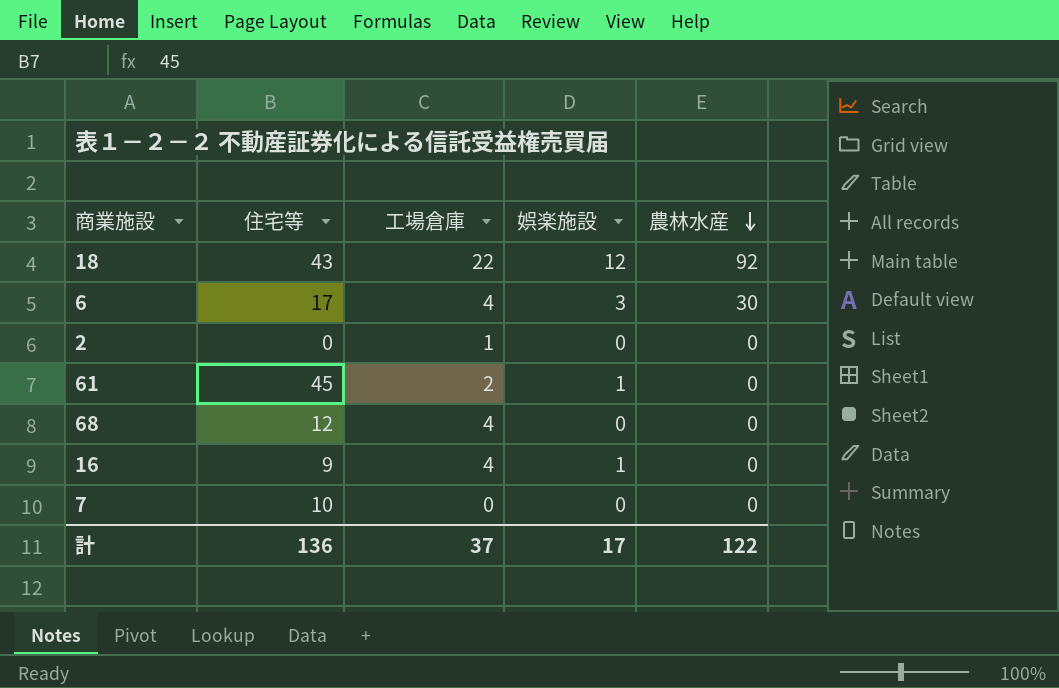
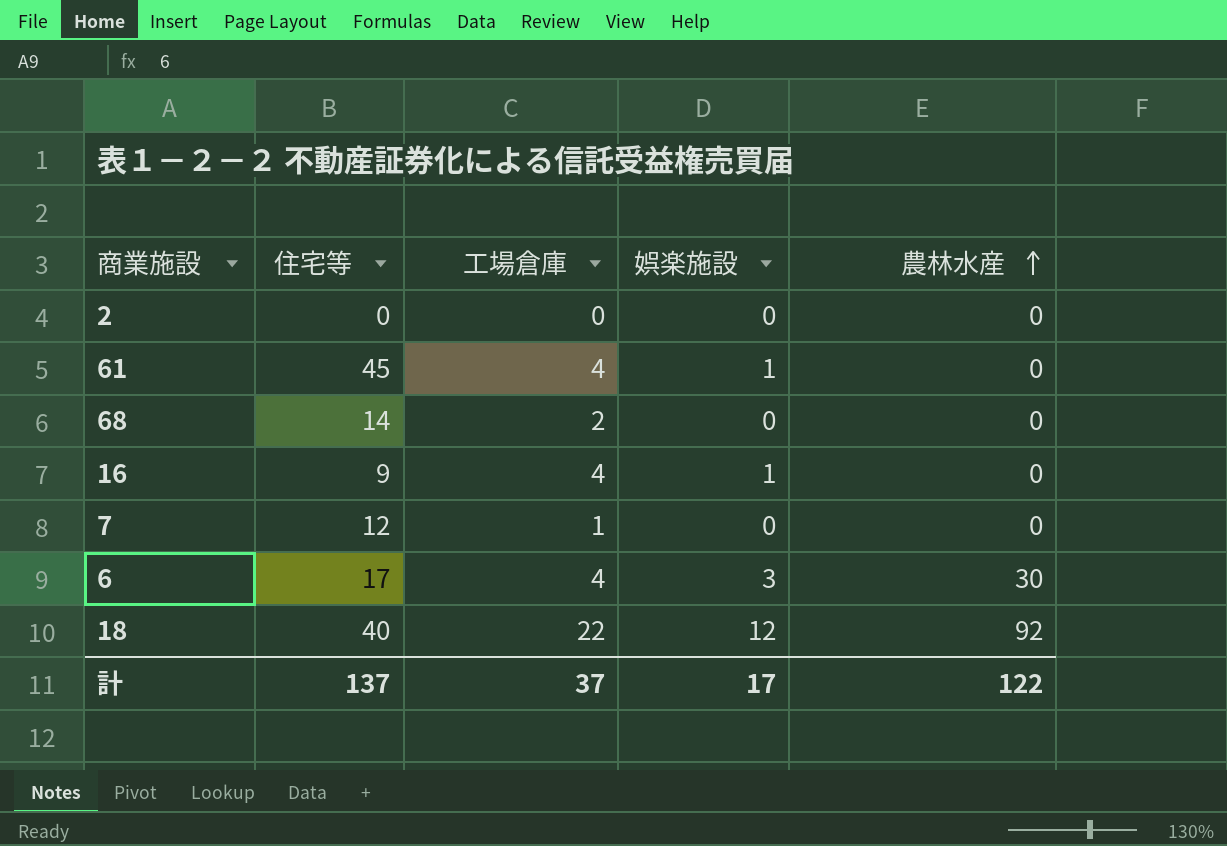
row order: 農林水産 descending -> 農林水産 ascending
2 | 工場倉庫: 1 -> 0
61 | 工場倉庫: 2 -> 4
68 | 住宅等: 12 -> 14
68 | 工場倉庫: 4 -> 2
7 | 住宅等: 10 -> 12
7 | 工場倉庫: 0 -> 1
18 | 住宅等: 43 -> 40
計 | 住宅等: 136 -> 137

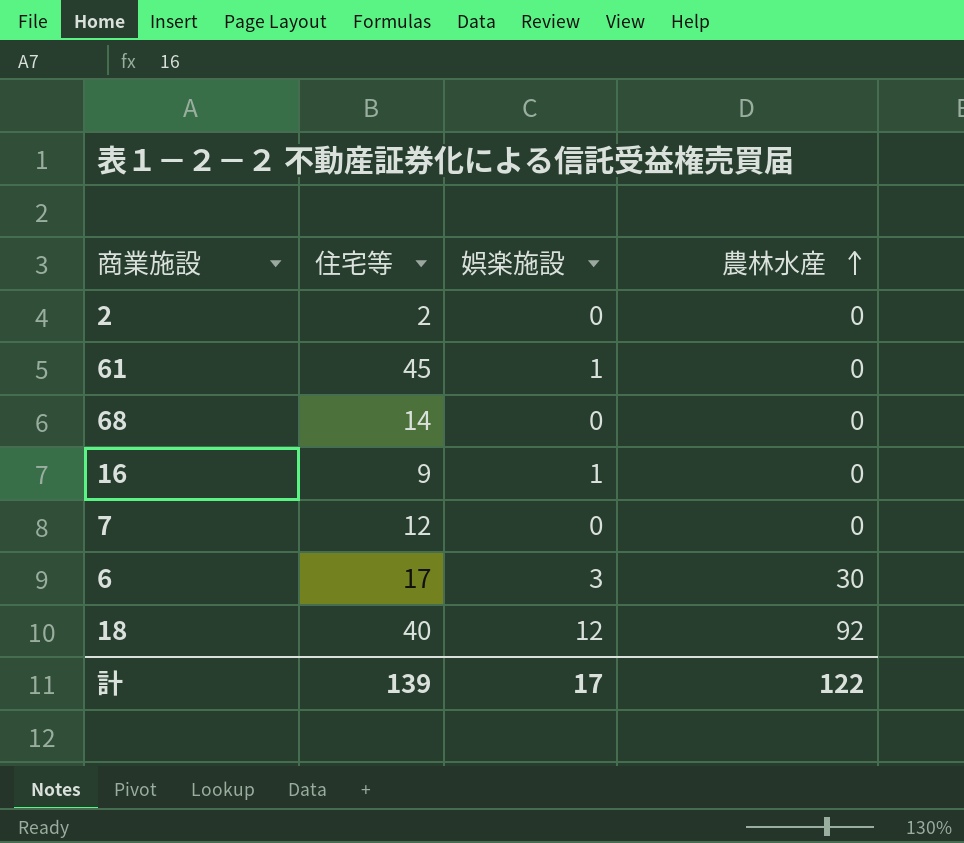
column 工場倉庫 | position: 3 -> none
2 | 住宅等: 0 -> 2
計 | 住宅等: 137 -> 139

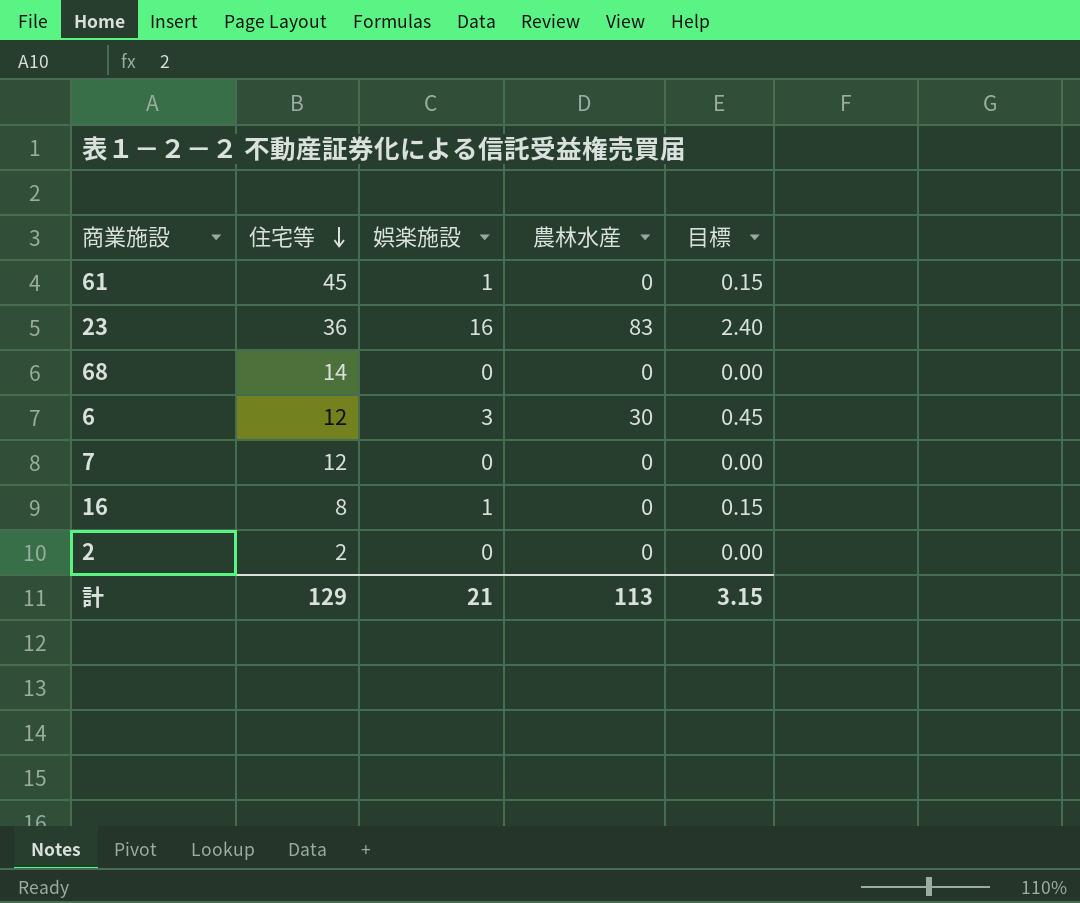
row order: 農林水産 ascending -> 住宅等 descending
column 目標 | formula: none -> [娯楽施設] * 0.15
row 18: 40 | 12 | 92 -> none
row 23: none -> 36 | 16 | 83 | 2.40
6 | 住宅等: 17 -> 12
16 | 住宅等: 9 -> 8
計 | 住宅等: 139 -> 129
計 | 娯楽施設: 17 -> 21
計 | 農林水産: 122 -> 113

